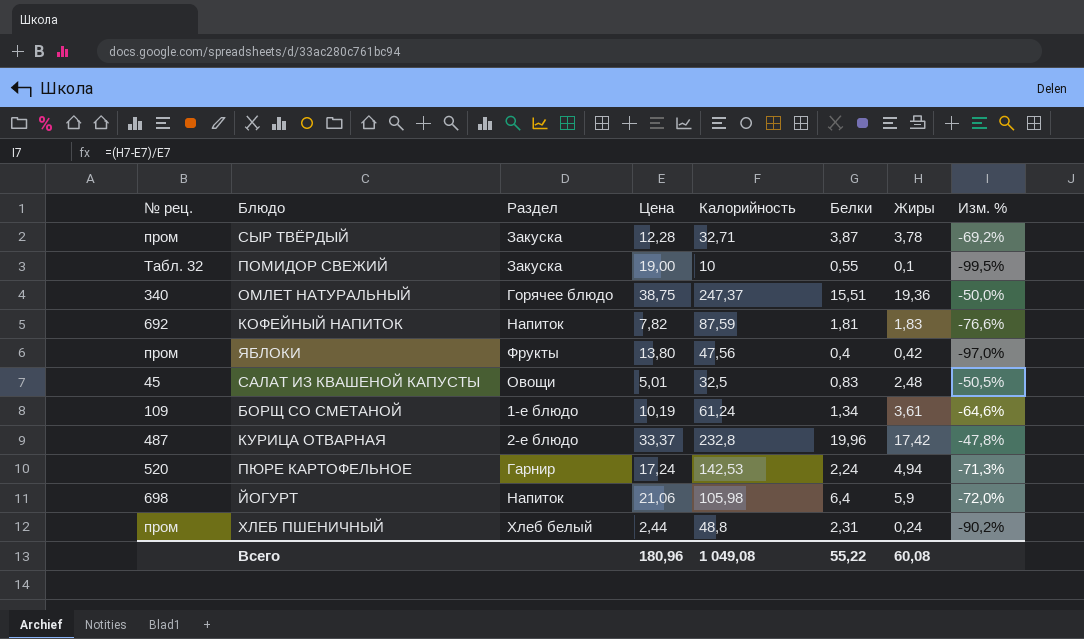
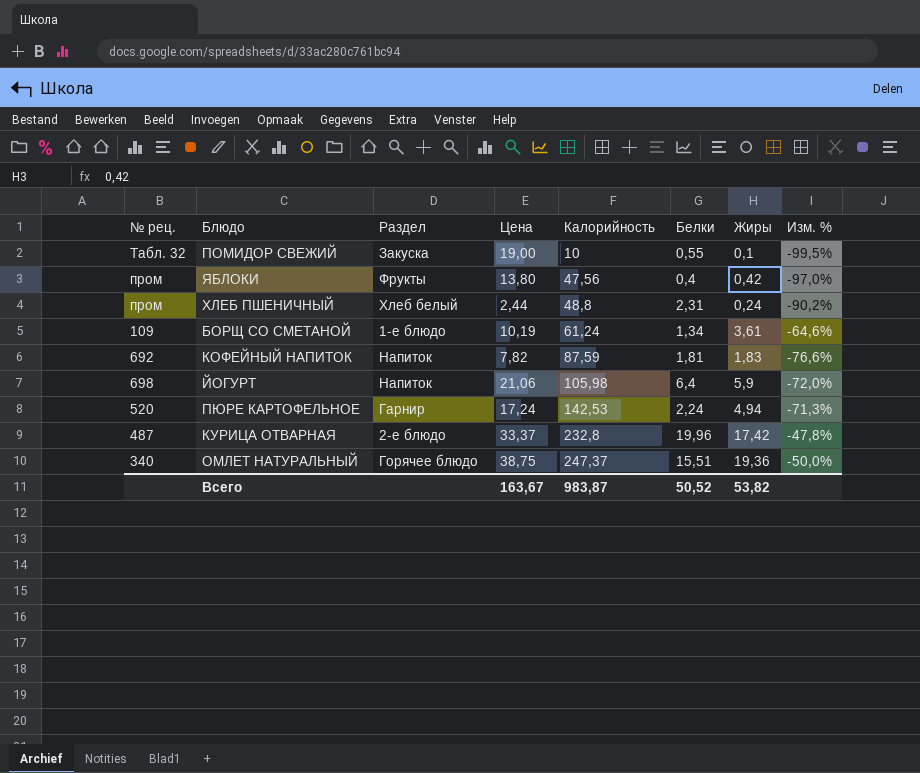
row order: none -> Калорийность ascending
row СЫР ТВЁРДЫЙ: пром | Закуска | 12,28 | 32,71 | 3,87 | 3,78 | -69,2% -> none
row САЛАТ ИЗ КВАШЕНОЙ КАПУСТЫ: 45 | Овощи | 5,01 | 32,5 | 0,83 | 2,48 | -50,5% -> none
Всего | Цена: 180,96 -> 163,67
Всего | Калорийность: 1 049,08 -> 983,87
Всего | Белки: 55,22 -> 50,52
Всего | Жиры: 60,08 -> 53,82

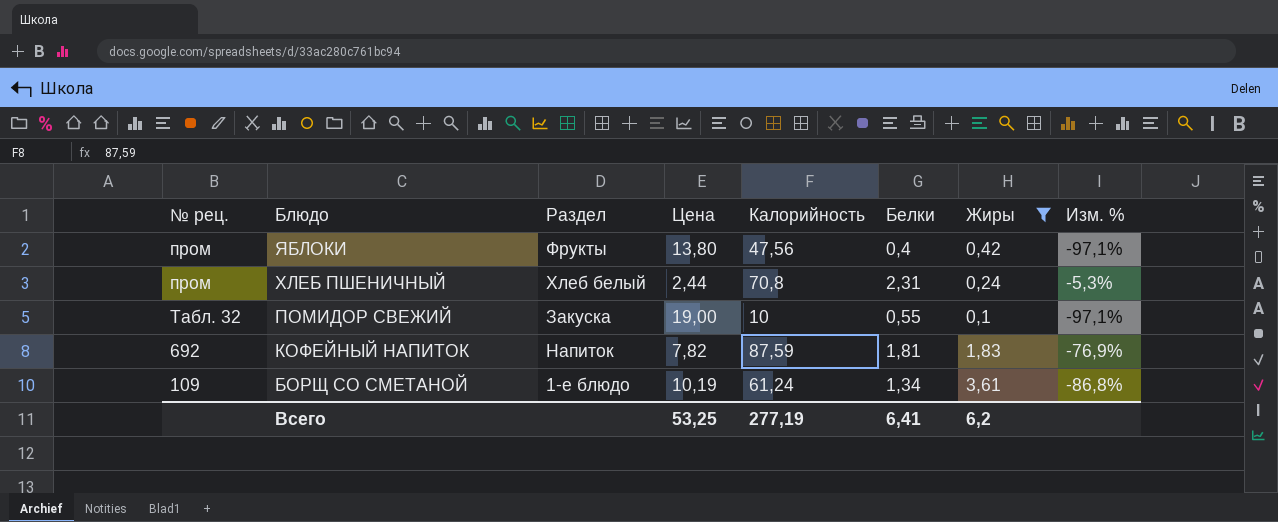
filter: none -> Жиры <= 3,61
row order: Калорийность ascending -> Блюдо descending
column Изм. % | formula: ([Жиры] - [Цена]) / [Цена] -> ([Белки] - [Цена]) / [Цена]
ХЛЕБ ПШЕНИЧНЫЙ | Калорийность: 48,8 -> 70,8
Всего | Цена: 163,67 -> 53,25
Всего | Калорийность: 983,87 -> 277,19
Всего | Белки: 50,52 -> 6,41
Всего | Жиры: 53,82 -> 6,2

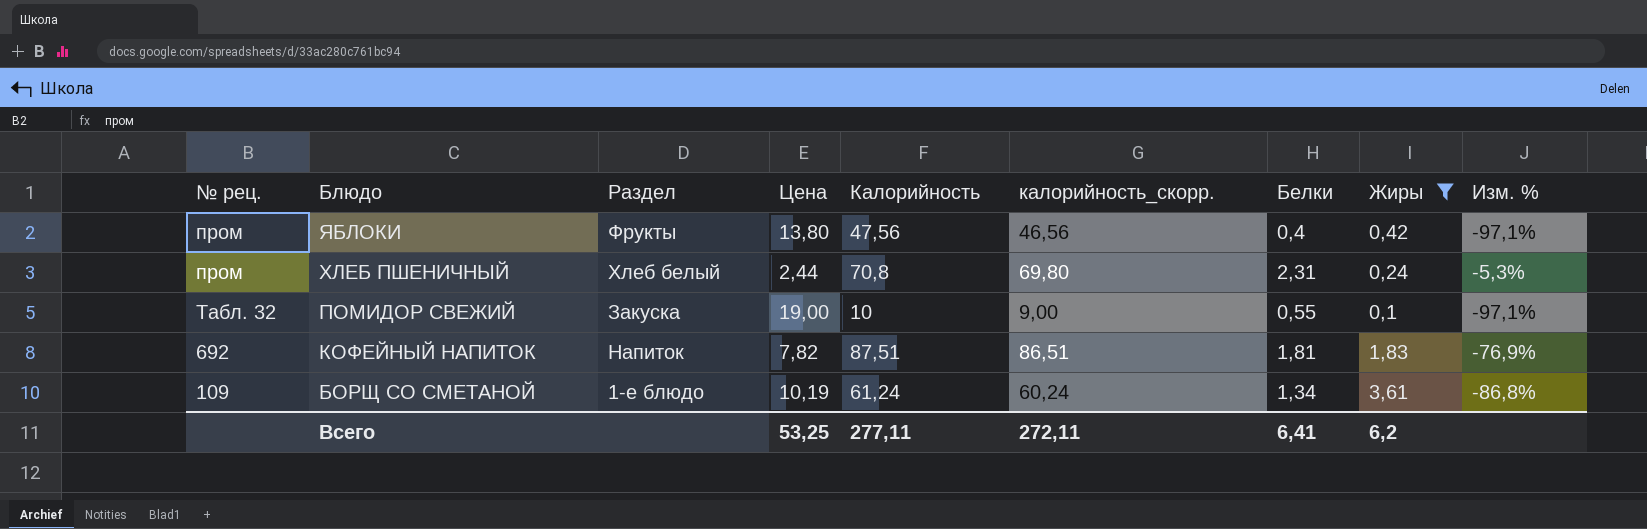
column калорийность_скорр. | formula: none -> [Калорийность] - 1
КОФЕЙНЫЙ НАПИТОК | Калорийность: 87,59 -> 87,51
Всего | Калорийность: 277,19 -> 277,11

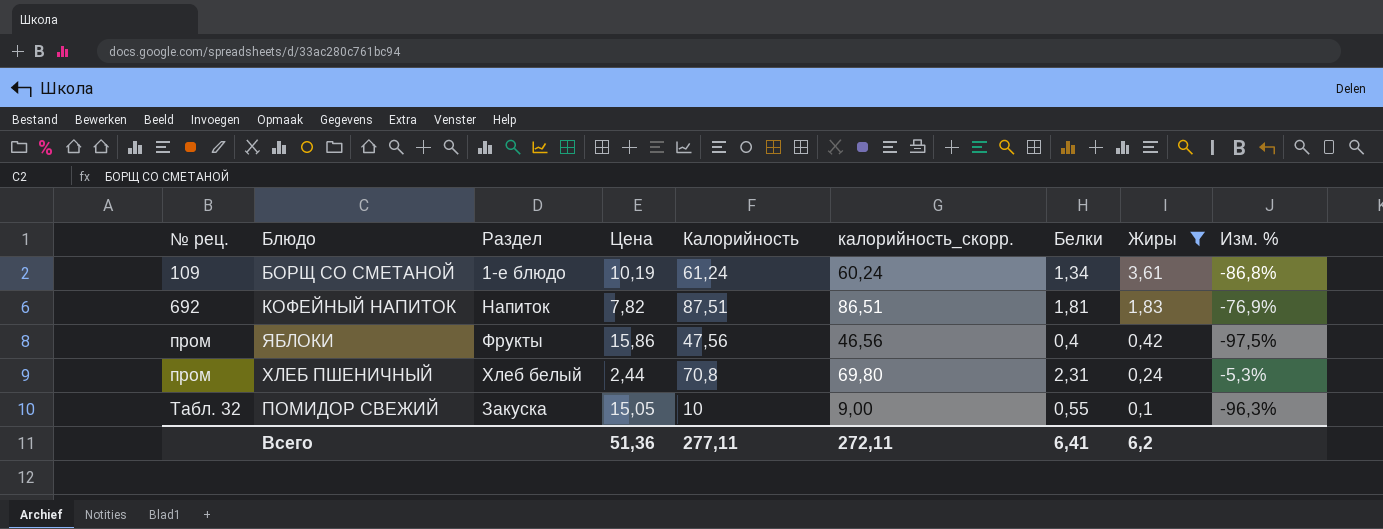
row order: Блюдо descending -> № рец. ascending
ЯБЛОКИ | Цена: 13,80 -> 15,86
ЯБЛОКИ | Изм. %: -97,1% -> -97,5%
ПОМИДОР СВЕЖИЙ | Цена: 19,00 -> 15,05
ПОМИДОР СВЕЖИЙ | Изм. %: -97,1% -> -96,3%
Всего | Цена: 53,25 -> 51,36

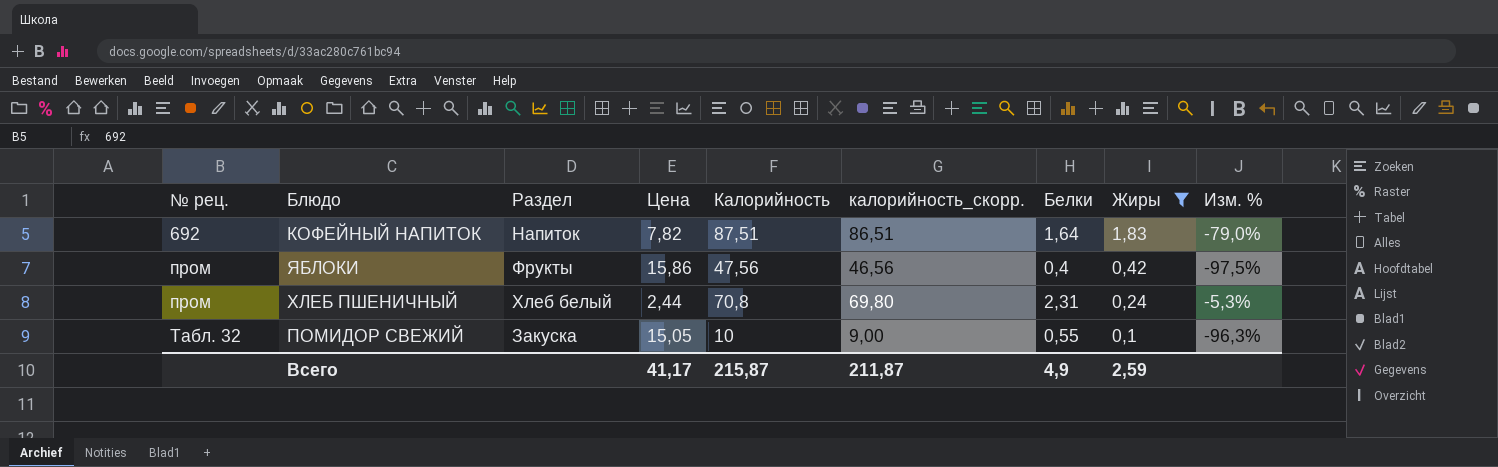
row БОРЩ СО СМЕТАНОЙ: 109 | 1-е блюдо | 10,19 | 61,24 | 60,24 | 1,34 | 3,61 | -86,8% -> none
КОФЕЙНЫЙ НАПИТОК | Белки: 1,81 -> 1,64
КОФЕЙНЫЙ НАПИТОК | Изм. %: -76,9% -> -79,0%
Всего | Цена: 51,36 -> 41,17
Всего | Калорийность: 277,11 -> 215,87
Всего | калорийность_скорр.: 272,11 -> 211,87
Всего | Белки: 6,41 -> 4,9
Всего | Жиры: 6,2 -> 2,59

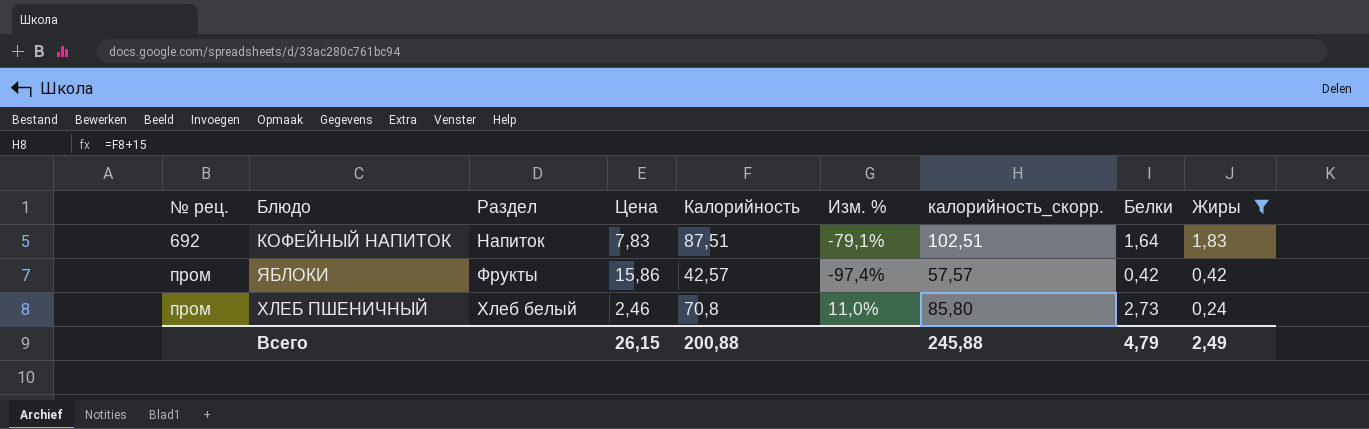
column Изм. % | position: 9 -> 6
column калорийность_скорр. | formula: [Калорийность] - 1 -> [Калорийность] + 15
row ПОМИДОР СВЕЖИЙ: Табл. 32 | Закуска | 15,05 | 10 | 9,00 | 0,55 | 0,1 | -96,3% -> none
КОФЕЙНЫЙ НАПИТОК | Цена: 7,82 -> 7,83
КОФЕЙНЫЙ НАПИТОК | Изм. %: -79,0% -> -79,1%
ЯБЛОКИ | Калорийность: 47,56 -> 42,57
ЯБЛОКИ | Изм. %: -97,5% -> -97,4%
ЯБЛОКИ | Белки: 0,4 -> 0,42
ХЛЕБ ПШЕНИЧНЫЙ | Цена: 2,44 -> 2,46
ХЛЕБ ПШЕНИЧНЫЙ | Изм. %: -5,3% -> 11,0%
ХЛЕБ ПШЕНИЧНЫЙ | Белки: 2,31 -> 2,73
Всего | Цена: 41,17 -> 26,15
Всего | Калорийность: 215,87 -> 200,88
Всего | калорийность_скорр.: 211,87 -> 245,88
Всего | Белки: 4,9 -> 4,79
Всего | Жиры: 2,59 -> 2,49

